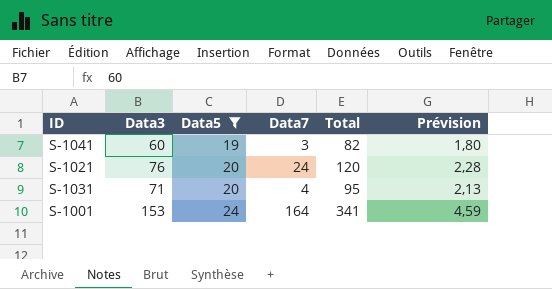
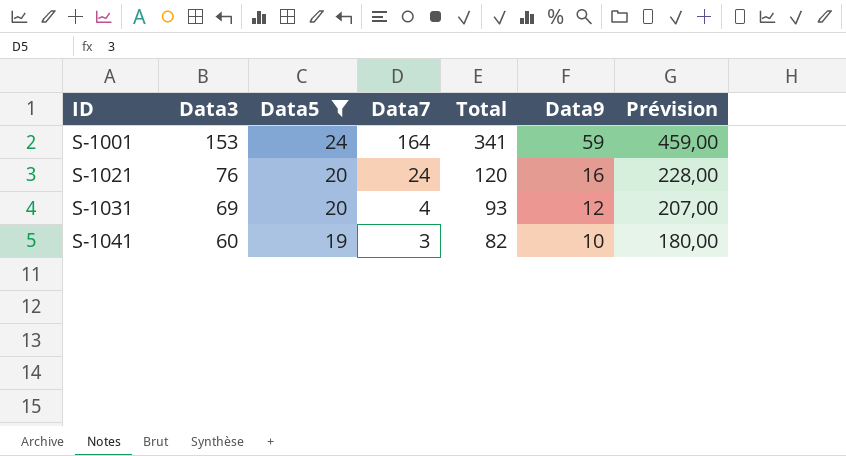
row order: Data5 ascending -> ID ascending
column Data9 | position: none -> 6
column Prévision | formula: [Data3] * 0,03 -> [Data3] * 3
S-1031 | Data3: 71 -> 69
S-1031 | Total: 95 -> 93

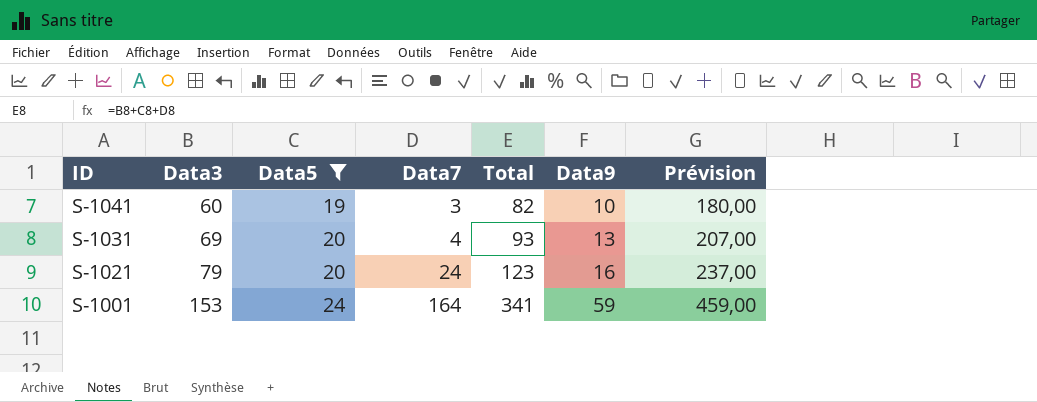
row order: ID ascending -> ID descending
S-1031 | Data9: 12 -> 13
S-1021 | Data3: 76 -> 79
S-1021 | Total: 120 -> 123
S-1021 | Prévision: 228,00 -> 237,00

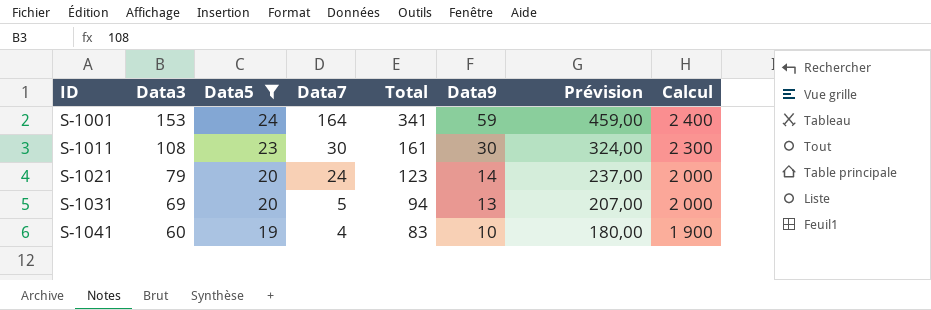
row order: ID descending -> ID ascending
column Calcul | formula: none -> [Data5] * 100
row S-1011: none -> 108 | 23 | 30 | 161 | 30 | 324,00 | 2 300
S-1021 | Data9: 16 -> 14
S-1031 | Data7: 4 -> 5
S-1031 | Total: 93 -> 94
S-1041 | Data7: 3 -> 4
S-1041 | Total: 82 -> 83

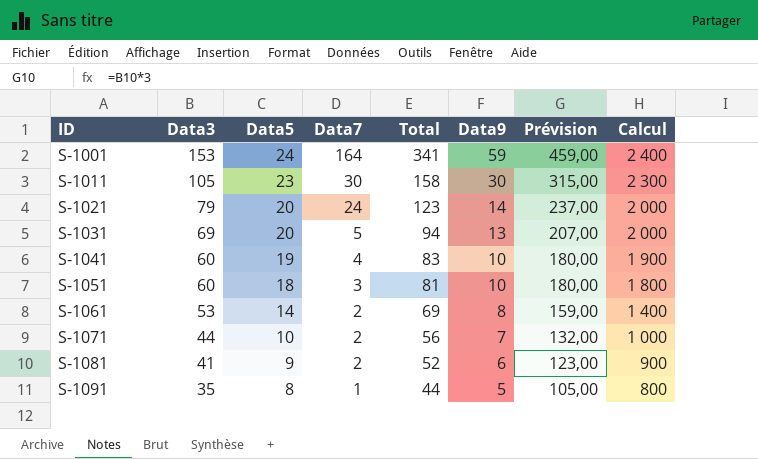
filter: Data5 >= 19 -> none
S-1011 | Data3: 108 -> 105
S-1011 | Total: 161 -> 158
S-1011 | Prévision: 324,00 -> 315,00

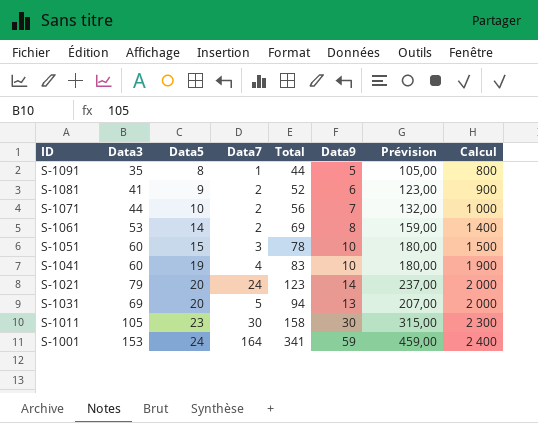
row order: ID ascending -> Data5 ascending
S-1051 | Data5: 18 -> 15
S-1051 | Total: 81 -> 78
S-1051 | Calcul: 1 800 -> 1 500

